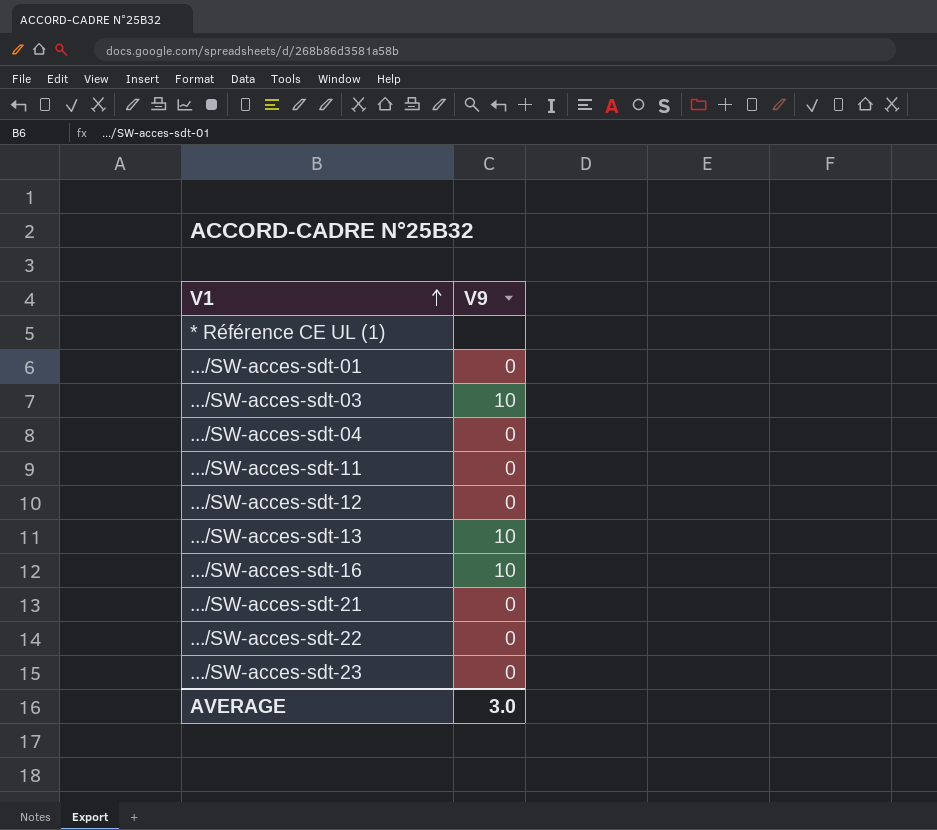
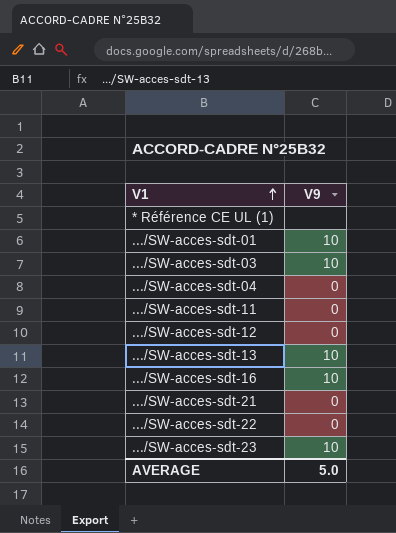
.../SW-acces-sdt-01 | V9: 0 -> 10
.../SW-acces-sdt-23 | V9: 0 -> 10
AVERAGE | V9: 3.0 -> 5.0

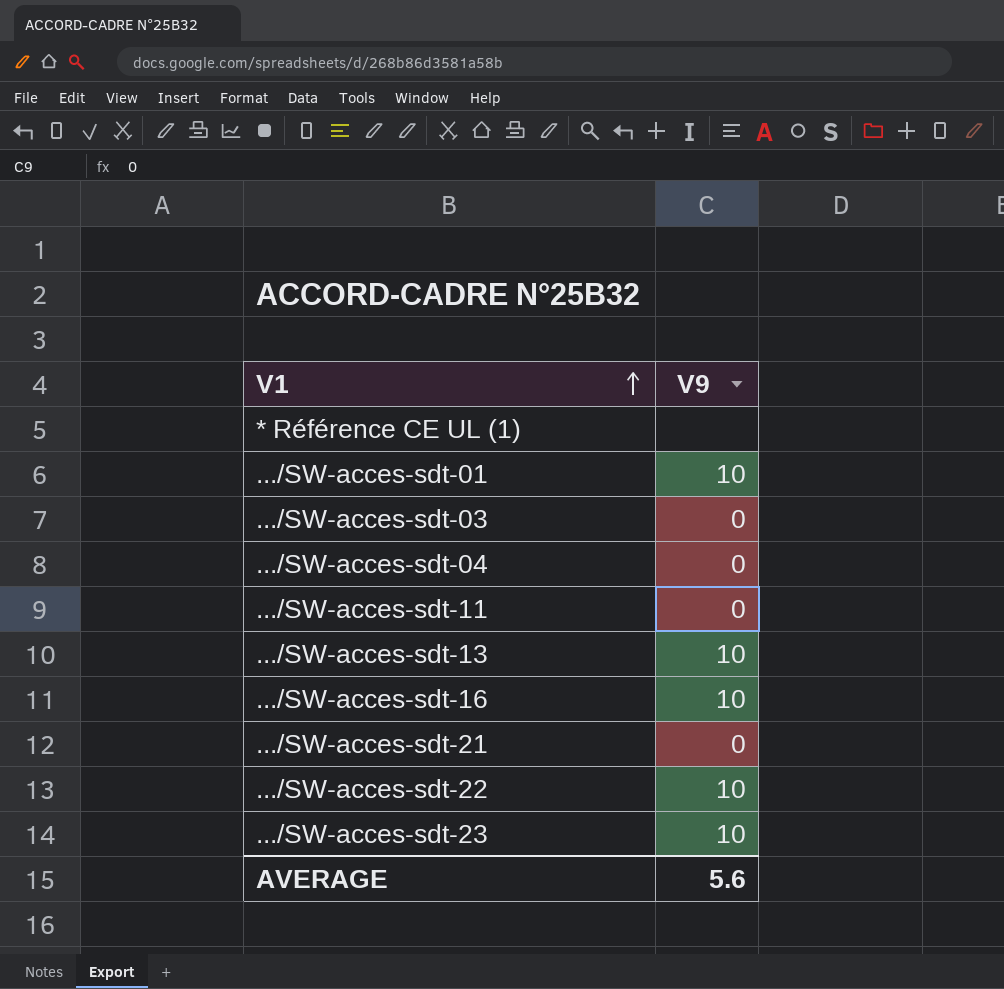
row .../SW-acces-sdt-12: 0 -> none
.../SW-acces-sdt-03 | V9: 10 -> 0
.../SW-acces-sdt-22 | V9: 0 -> 10
AVERAGE | V9: 5.0 -> 5.6

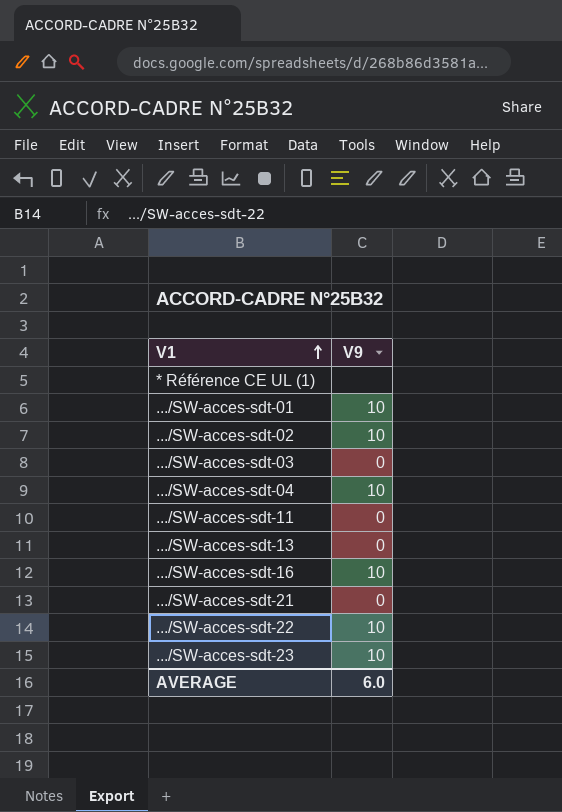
row .../SW-acces-sdt-02: none -> 10
.../SW-acces-sdt-04 | V9: 0 -> 10
.../SW-acces-sdt-13 | V9: 10 -> 0
AVERAGE | V9: 5.6 -> 6.0

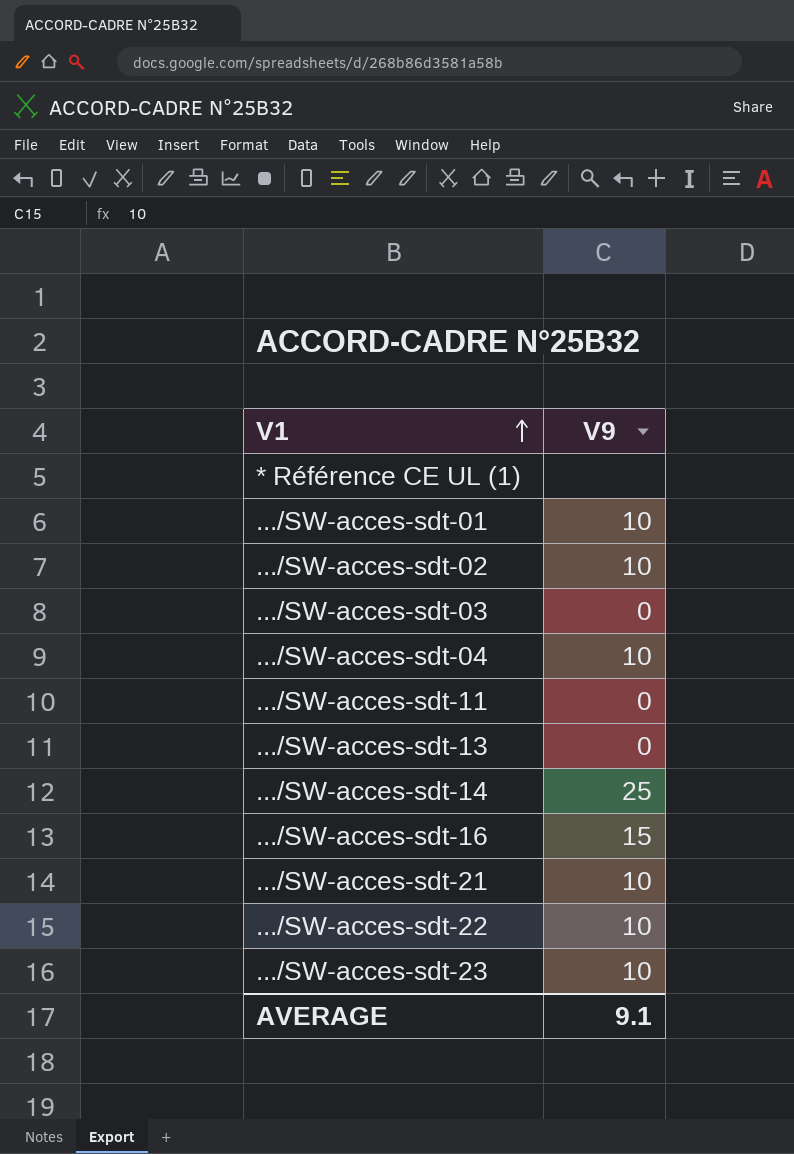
row .../SW-acces-sdt-14: none -> 25
.../SW-acces-sdt-16 | V9: 10 -> 15
.../SW-acces-sdt-21 | V9: 0 -> 10
AVERAGE | V9: 6.0 -> 9.1

